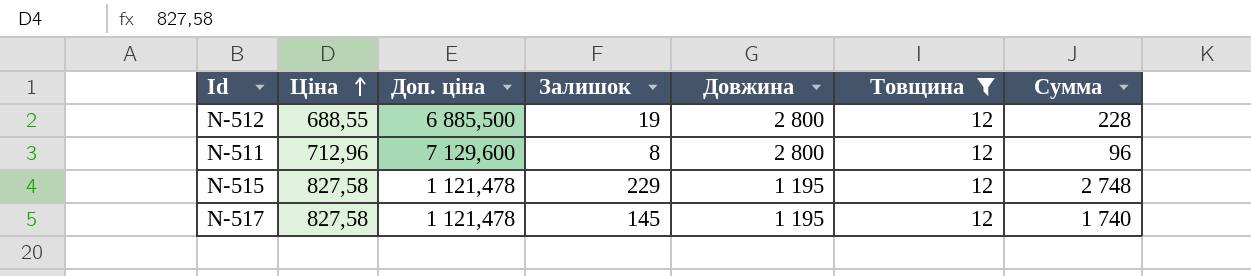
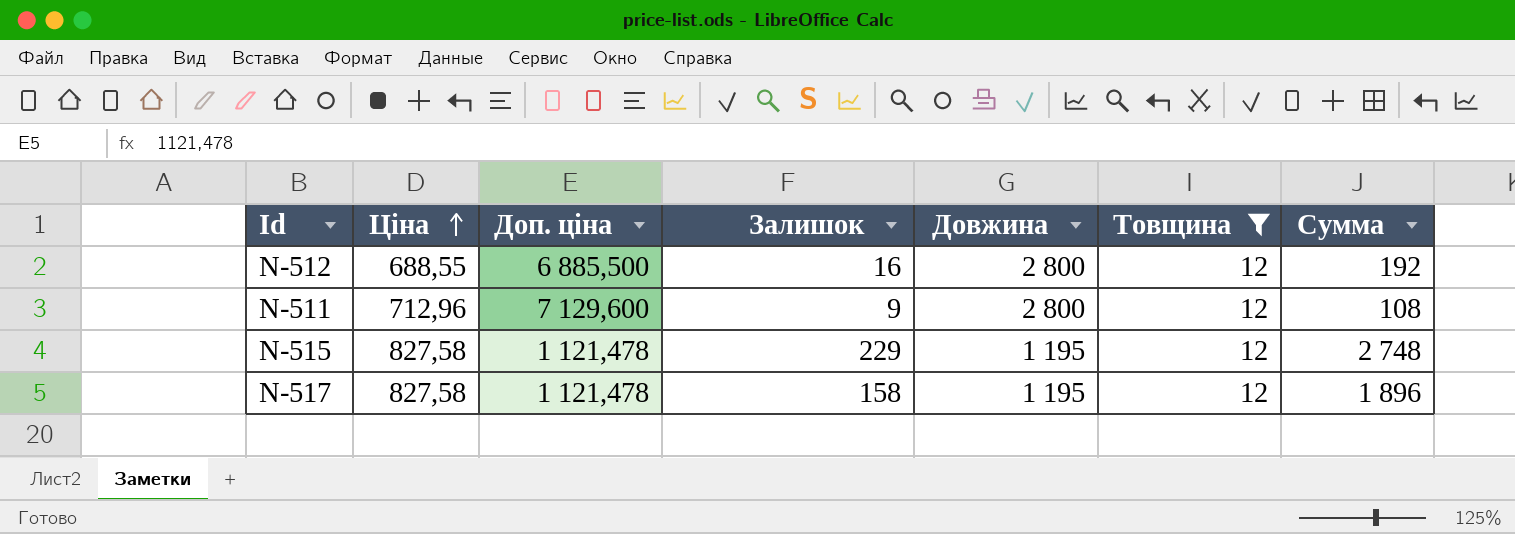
N-512 | Залишок: 19 -> 16
N-512 | Сумма: 228 -> 192
N-511 | Залишок: 8 -> 9
N-511 | Сумма: 96 -> 108
N-517 | Залишок: 145 -> 158
N-517 | Сумма: 1 740 -> 1 896

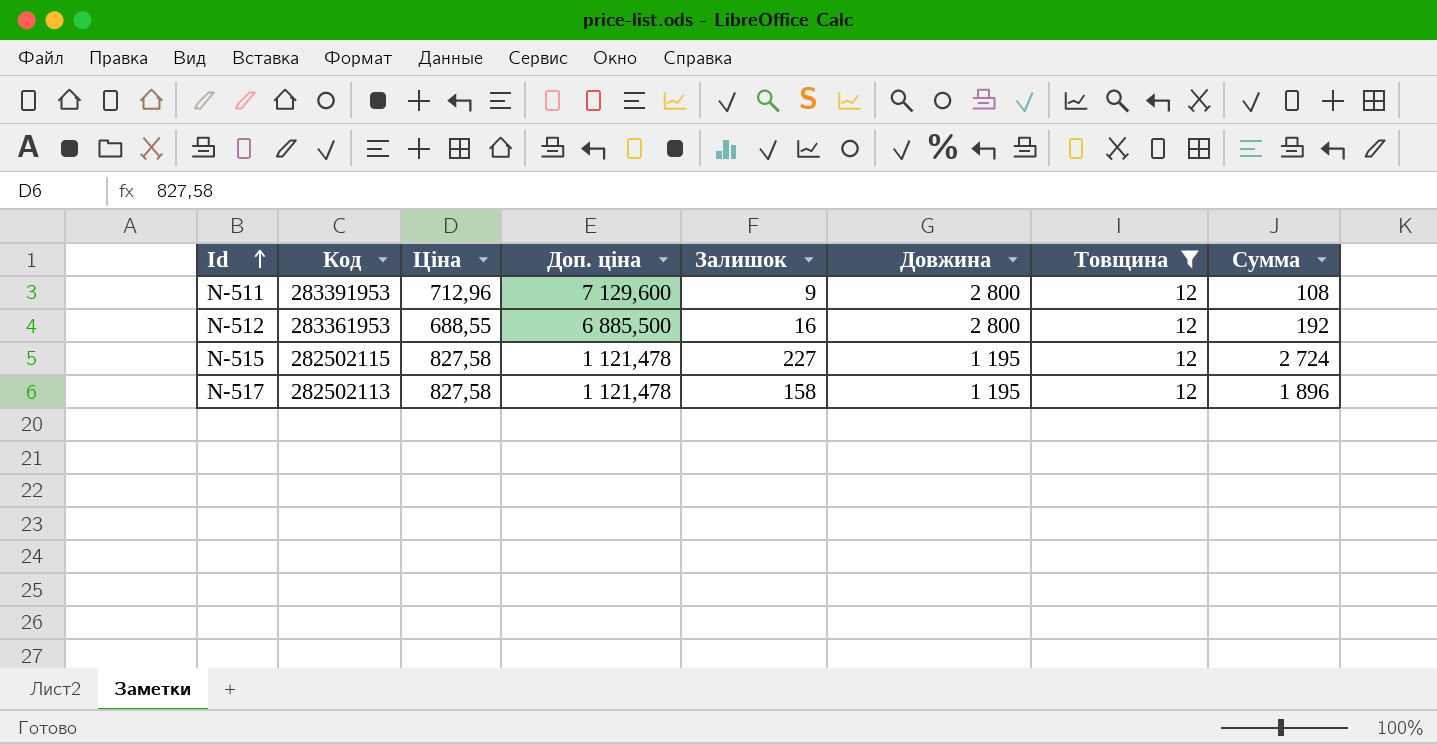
row order: Ціна ascending -> Id ascending
column Код | position: none -> 2
N-515 | Залишок: 229 -> 227
N-515 | Сумма: 2 748 -> 2 724

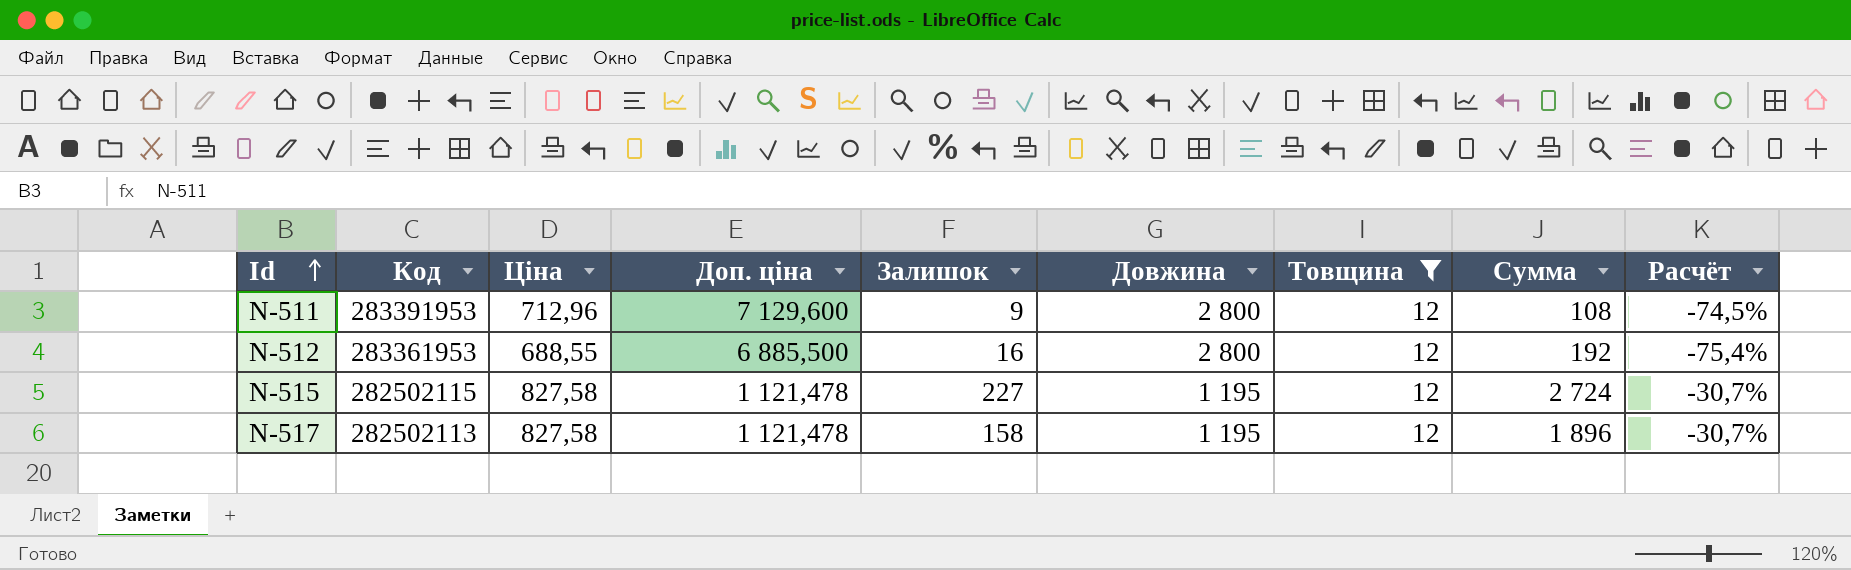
column Расчёт | formula: none -> ([Ціна] - [Довжина]) / [Довжина]

